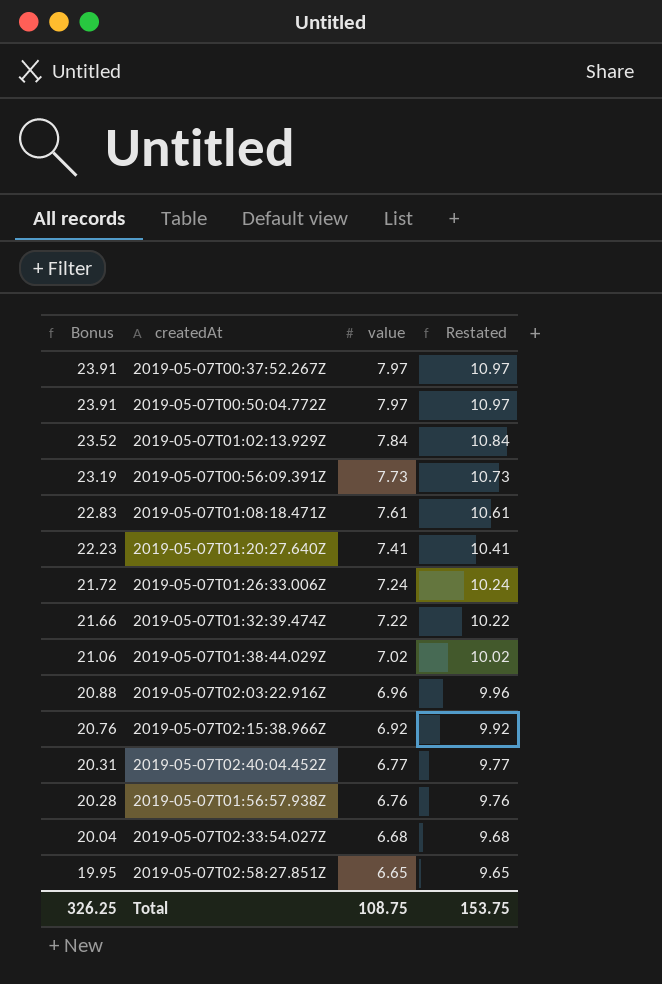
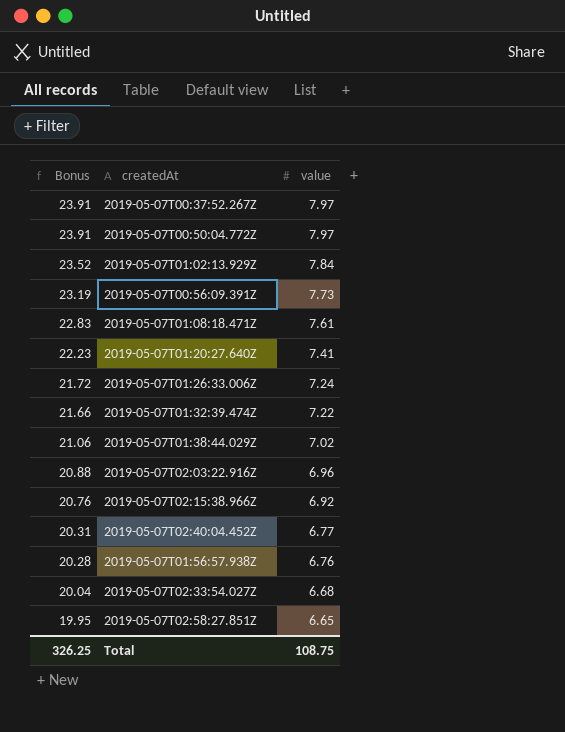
column Restated | formula: [value] + 3 -> none

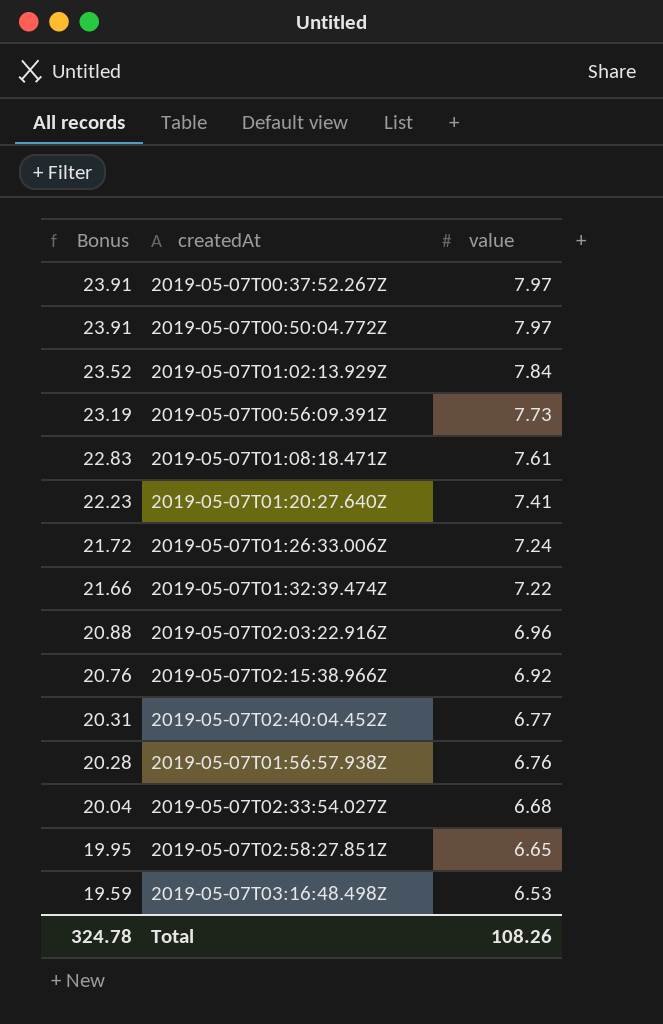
row 2019-05-07T01:38:44.029Z: 21.06 | 7.02 -> none
row 2019-05-07T03:16:48.498Z: none -> 19.59 | 6.53
Total | Bonus: 326.25 -> 324.78
Total | value: 108.75 -> 108.26

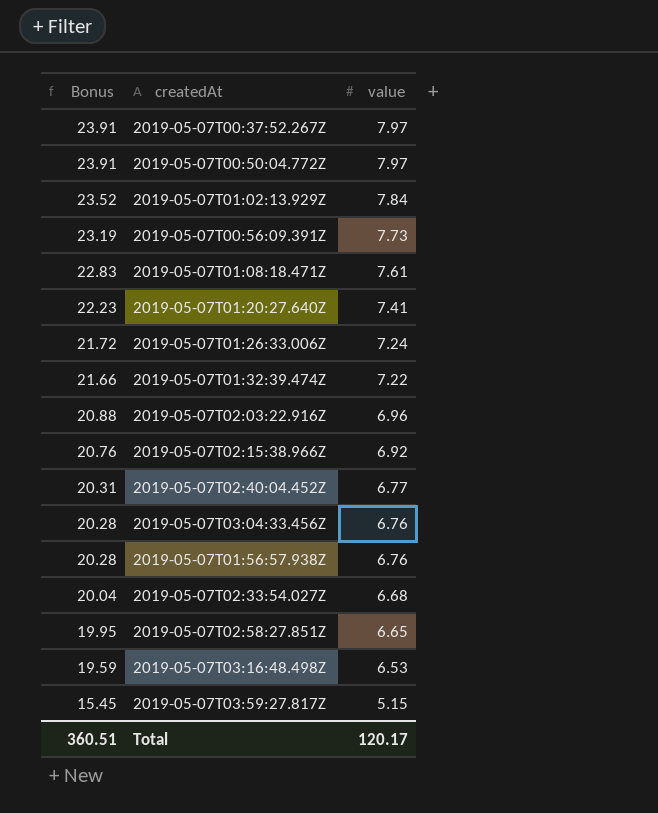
row 2019-05-07T03:04:33.456Z: none -> 20.28 | 6.76
row 2019-05-07T03:59:27.817Z: none -> 15.45 | 5.15
Total | Bonus: 324.78 -> 360.51
Total | value: 108.26 -> 120.17

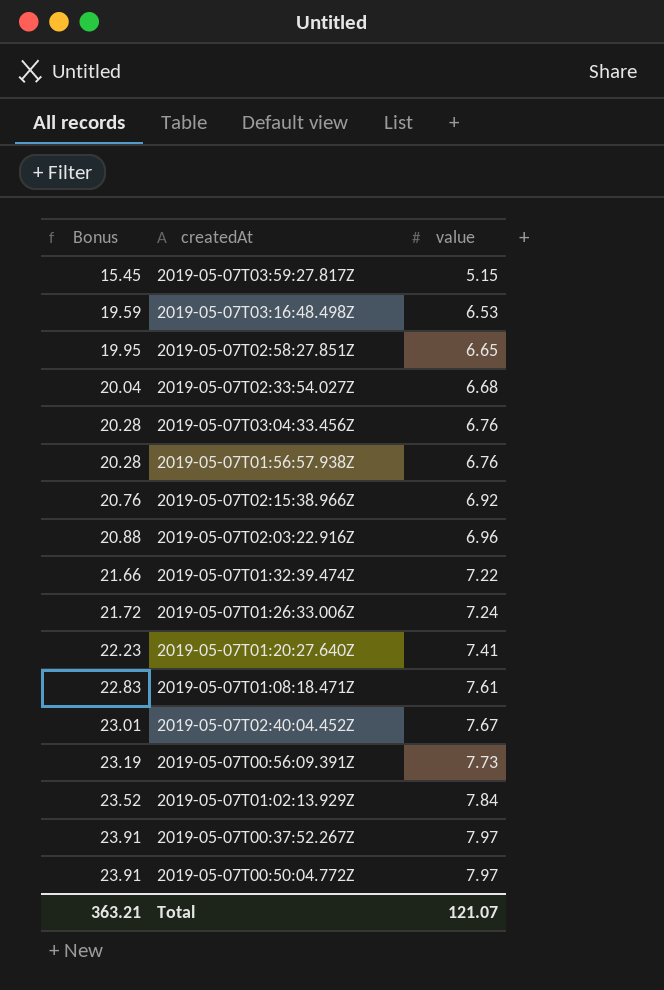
row order: Bonus descending -> Bonus ascending
2019-05-07T02:40:04.452Z | Bonus: 20.31 -> 23.01
2019-05-07T02:40:04.452Z | value: 6.77 -> 7.67
Total | Bonus: 360.51 -> 363.21
Total | value: 120.17 -> 121.07

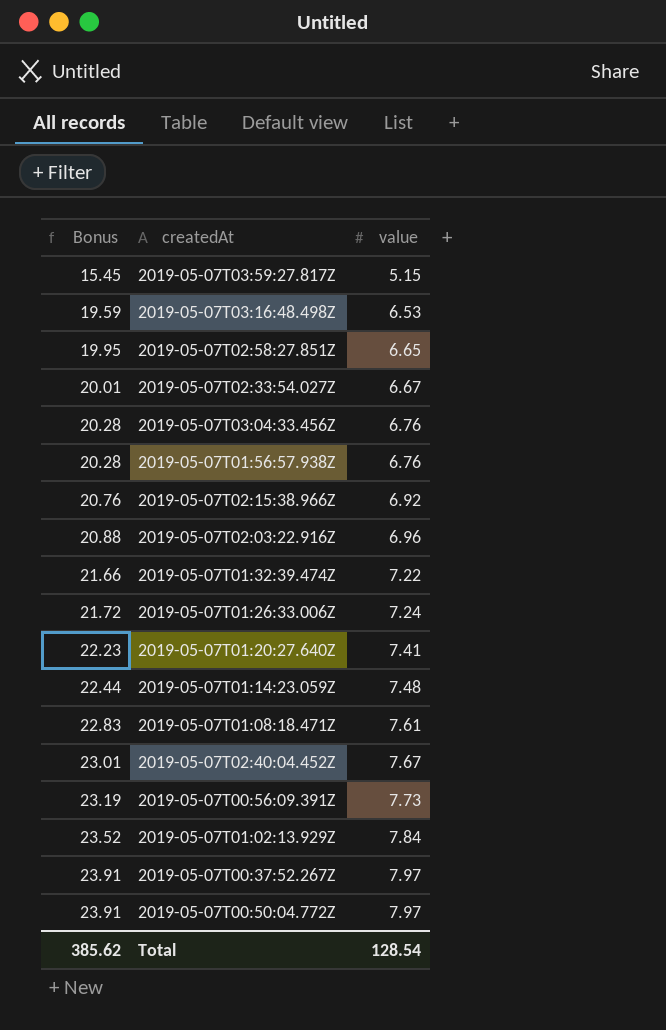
2019-05-07T02:33:54.027Z | Bonus: 20.04 -> 20.01
2019-05-07T02:33:54.027Z | value: 6.68 -> 6.67
row 2019-05-07T01:14:23.059Z: none -> 22.44 | 7.48
Total | Bonus: 363.21 -> 385.62
Total | value: 121.07 -> 128.54

